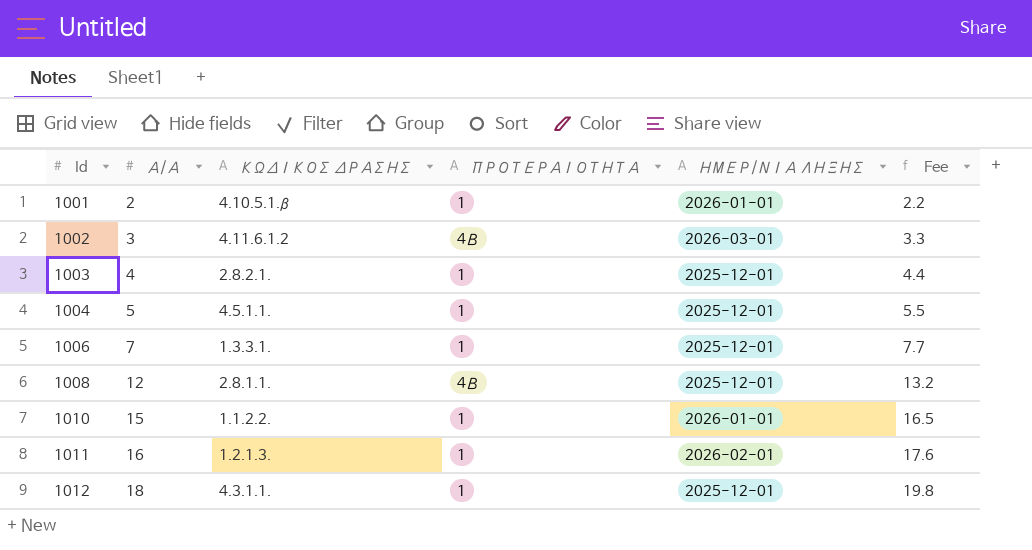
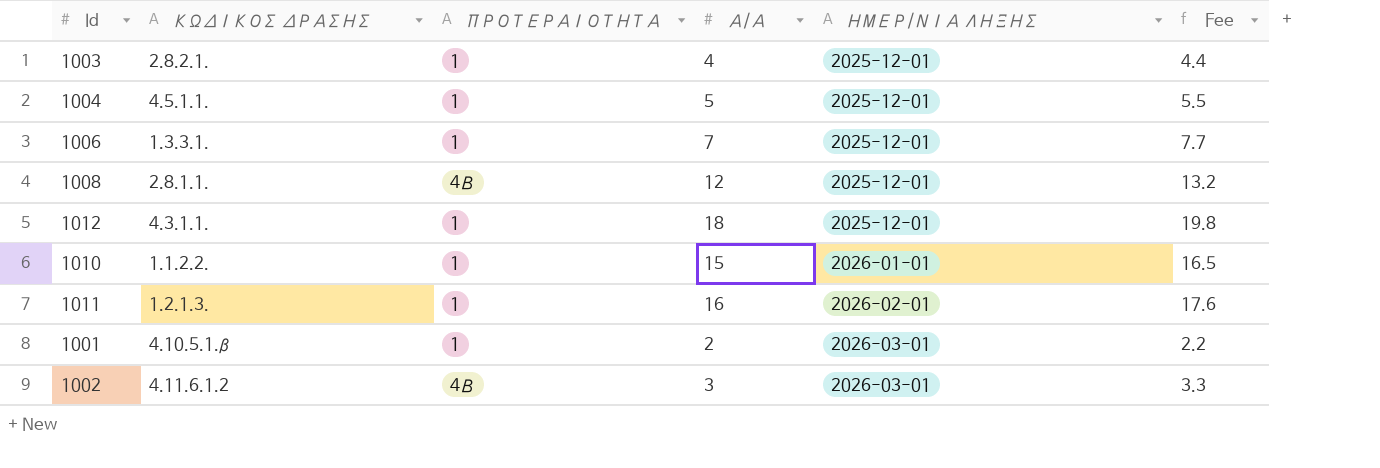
row order: Id ascending -> ΗΜΕΡ/ΝΙΑ ΛΗΞΗΣ ascending
column Α/Α | position: 2 -> 4
1001 | ΗΜΕΡ/ΝΙΑ ΛΗΞΗΣ: 2026-01-01 -> 2026-03-01

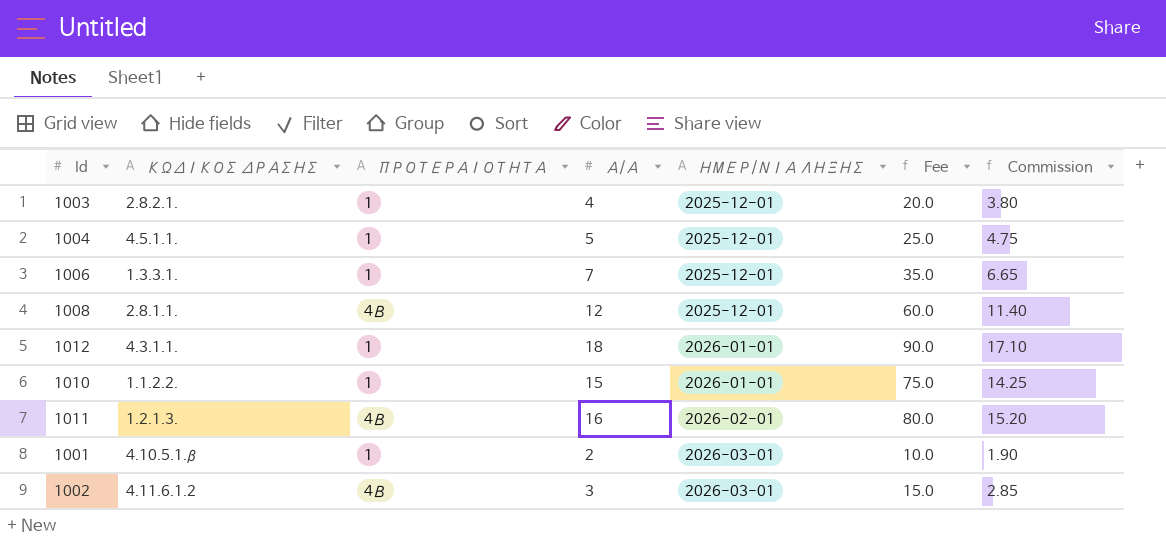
column Fee | formula: [Α/Α] * 1.1 -> [Α/Α] * 5
column Commission | formula: none -> [Α/Α] * 0.95
1012 | ΗΜΕΡ/ΝΙΑ ΛΗΞΗΣ: 2025-12-01 -> 2026-01-01
1011 | ΠΡΟΤΕΡΑΙΟΤΗΤΑ: 1 -> 4Β

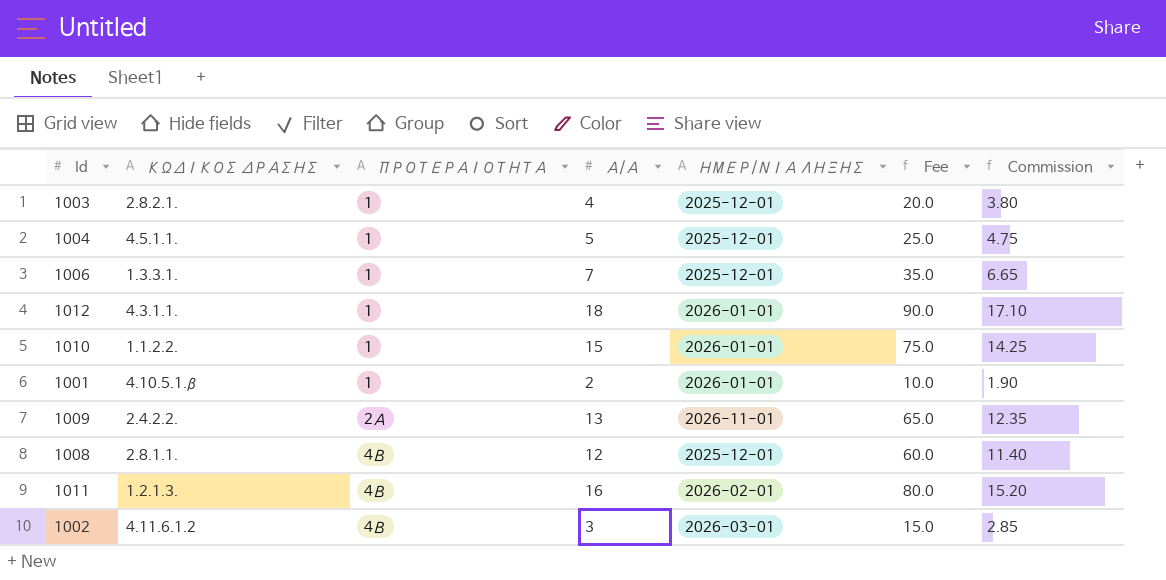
row order: ΗΜΕΡ/ΝΙΑ ΛΗΞΗΣ ascending -> ΠΡΟΤΕΡΑΙΟΤΗΤΑ ascending
1001 | ΗΜΕΡ/ΝΙΑ ΛΗΞΗΣ: 2026-03-01 -> 2026-01-01
row 1009: none -> 2.4.2.2. | 2Α | 13 | 2026-11-01 | 65.0 | 12.35

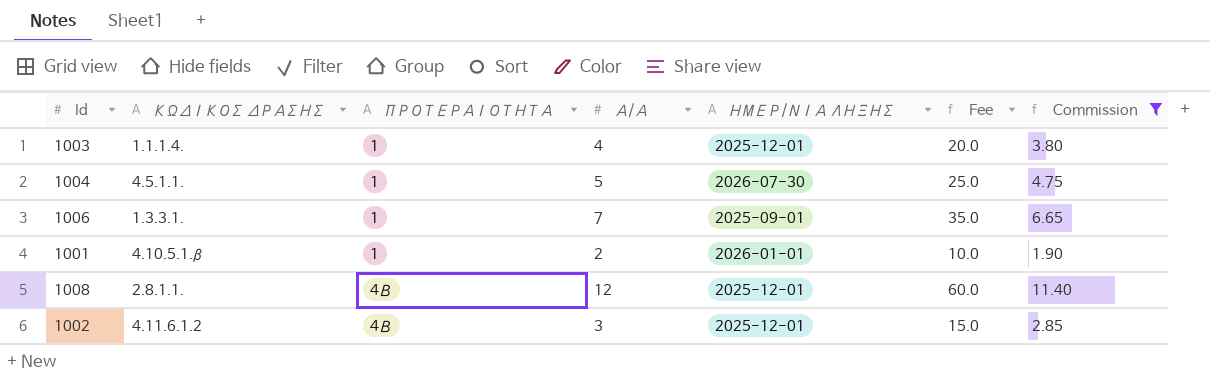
filter: none -> Commission <= 11.40
1003 | ΚΩΔΙΚΟΣ ΔΡΑΣΗΣ: 2.8.2.1. -> 1.1.1.4.
1004 | ΗΜΕΡ/ΝΙΑ ΛΗΞΗΣ: 2025-12-01 -> 2026-07-30
1006 | ΗΜΕΡ/ΝΙΑ ΛΗΞΗΣ: 2025-12-01 -> 2025-09-01
1002 | ΗΜΕΡ/ΝΙΑ ΛΗΞΗΣ: 2026-03-01 -> 2025-12-01

